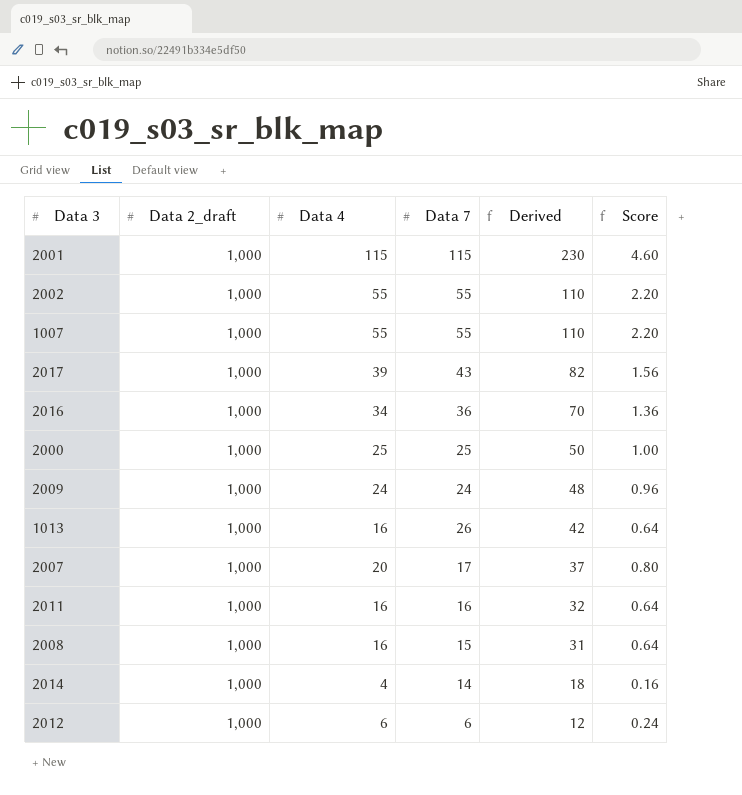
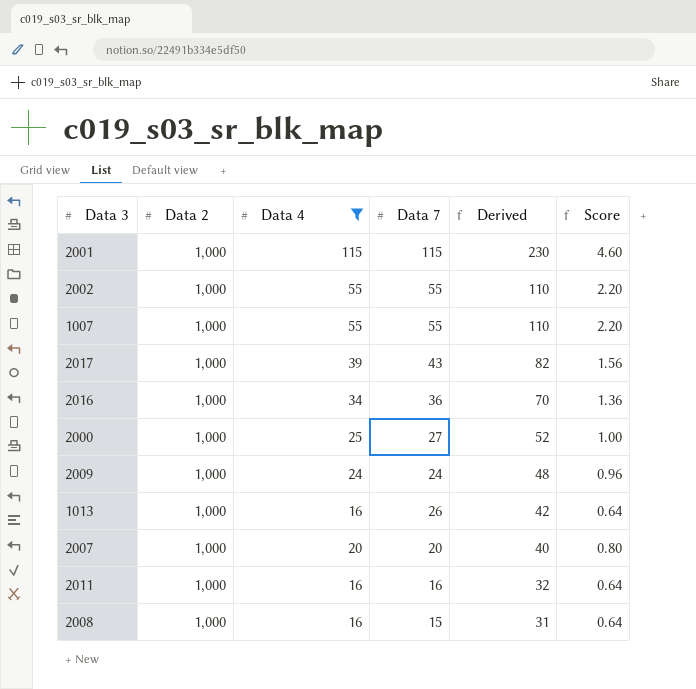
filter: none -> Data 4 >= 16
column name: Data 2_draft -> Data 2
2000 | Data 7: 25 -> 27
2000 | Derived: 50 -> 52
2007 | Data 7: 17 -> 20
2007 | Derived: 37 -> 40

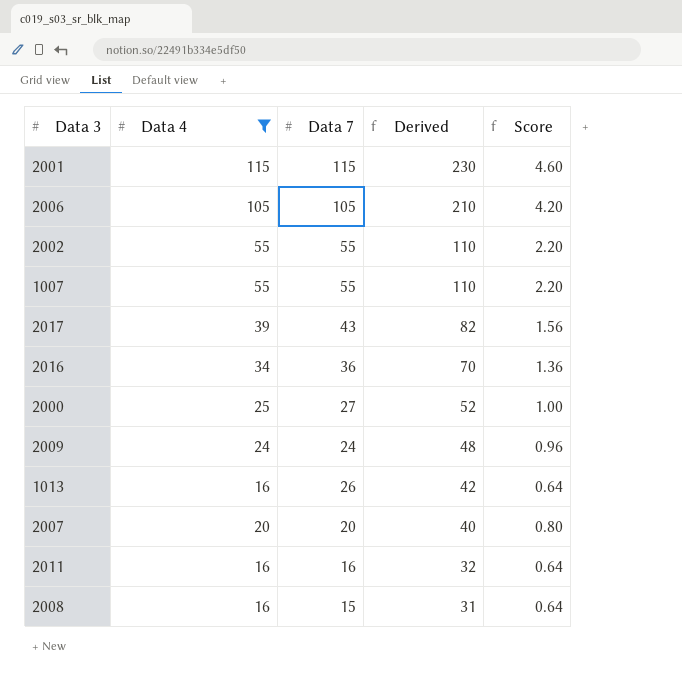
column Data 2 | position: 2 -> none
row 2006: none -> 105 | 105 | 210 | 4.20

